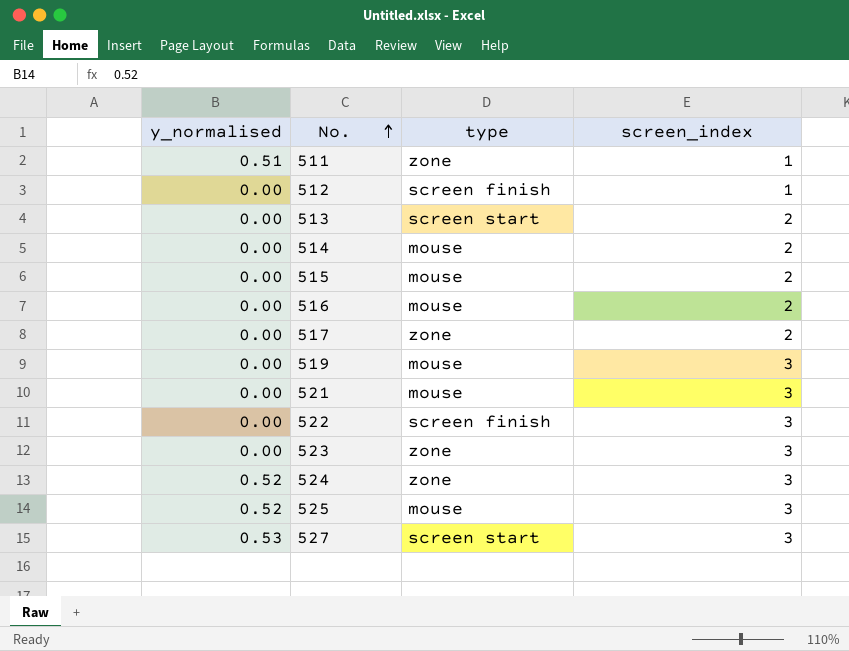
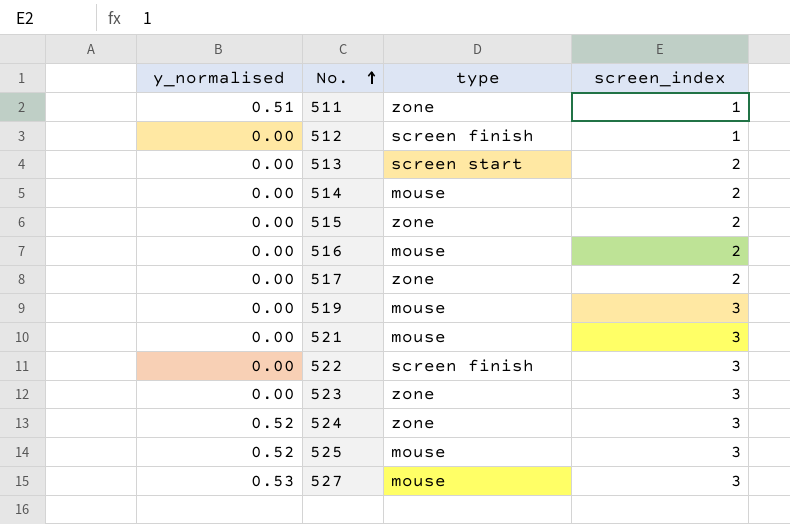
515 | type: mouse -> zone
527 | type: screen start -> mouse

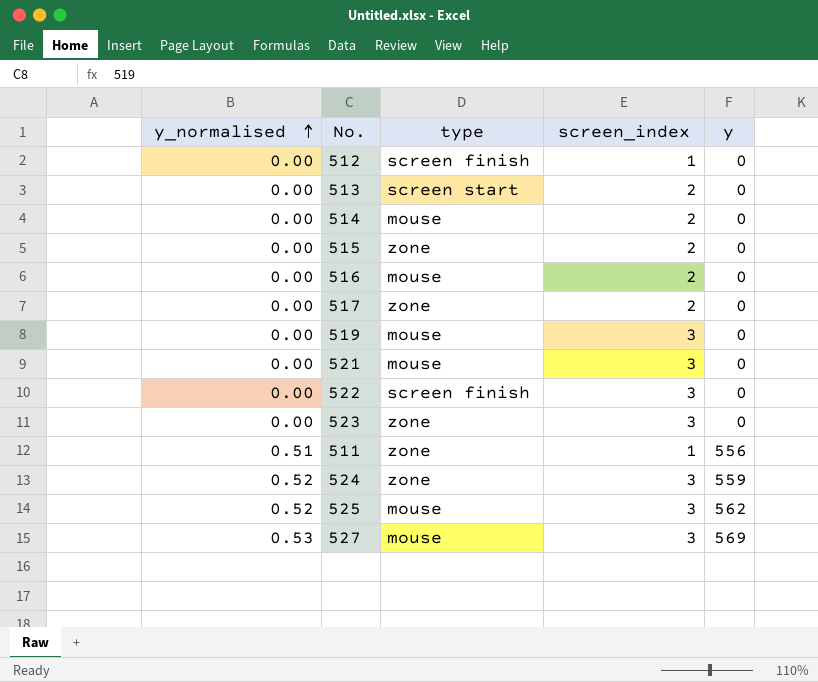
row order: No. ascending -> y_normalised ascending
column y | position: none -> 5

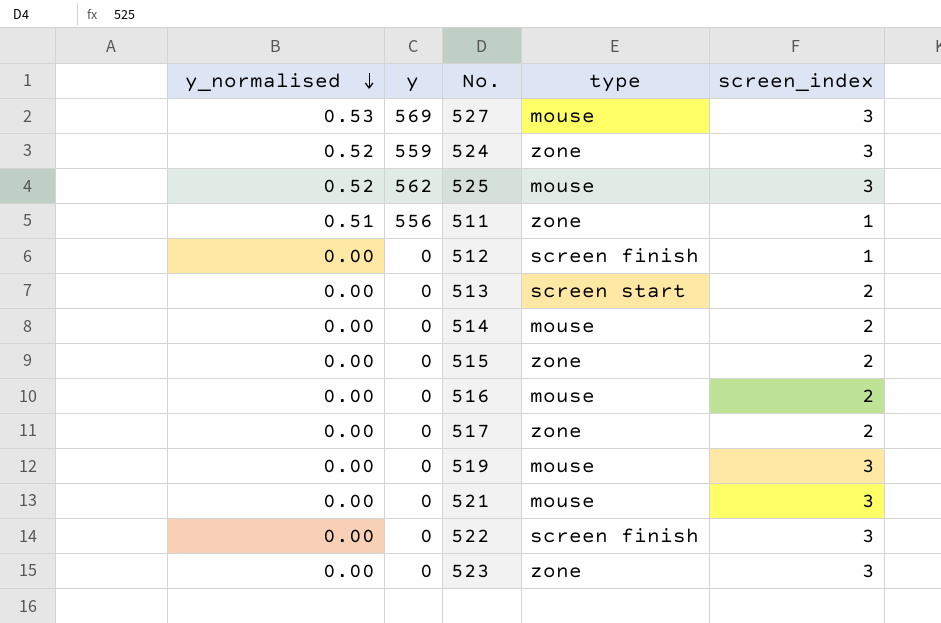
row order: y_normalised ascending -> y_normalised descending
column y | position: 5 -> 2

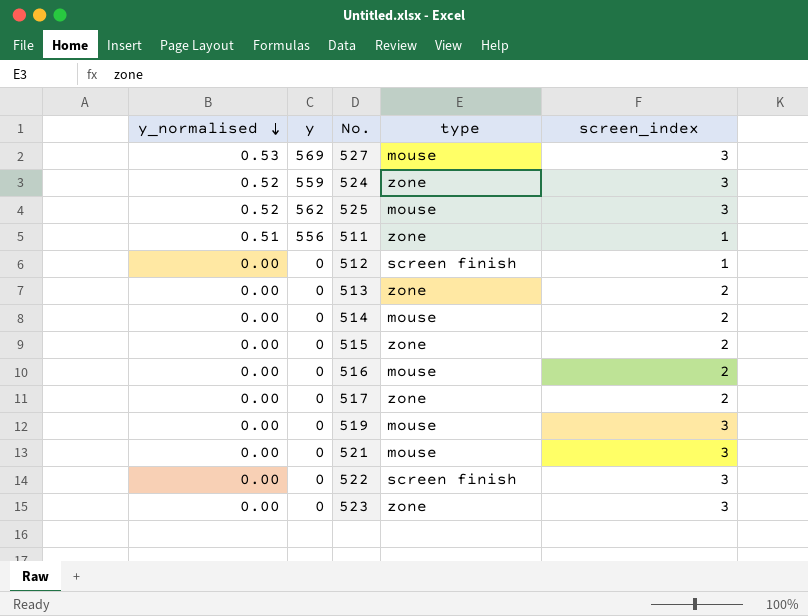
513 | type: screen start -> zone

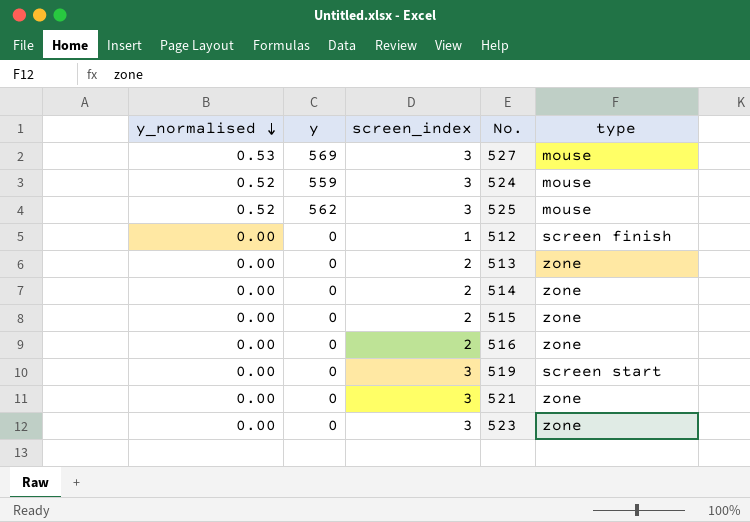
column screen_index | position: 5 -> 3
row 511: 0.51 | 556 | zone | 1 -> none
row 517: 0.00 | 0 | zone | 2 -> none
row 522: 0.00 | 0 | screen finish | 3 -> none
524 | type: zone -> mouse
514 | type: mouse -> zone
516 | type: mouse -> zone
519 | type: mouse -> screen start
521 | type: mouse -> zone

